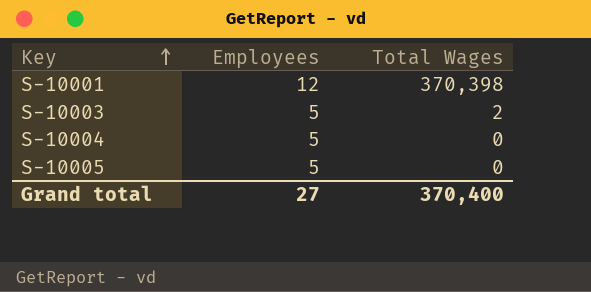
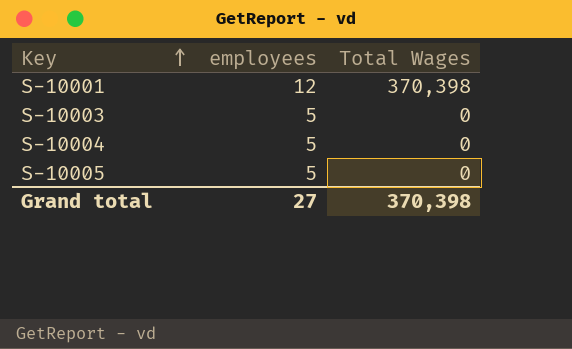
column name: Employees -> employees
S-10003 | Total Wages: 2 -> 0
Grand total | Total Wages: 370,400 -> 370,398

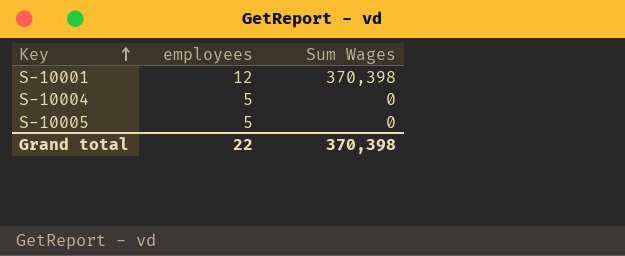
column name: Total Wages -> Sum Wages
row S-10003: 5 | 0 -> none
Grand total | employees: 27 -> 22

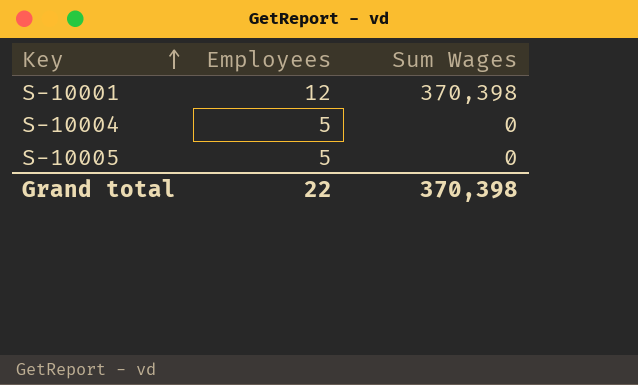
column name: employees -> Employees

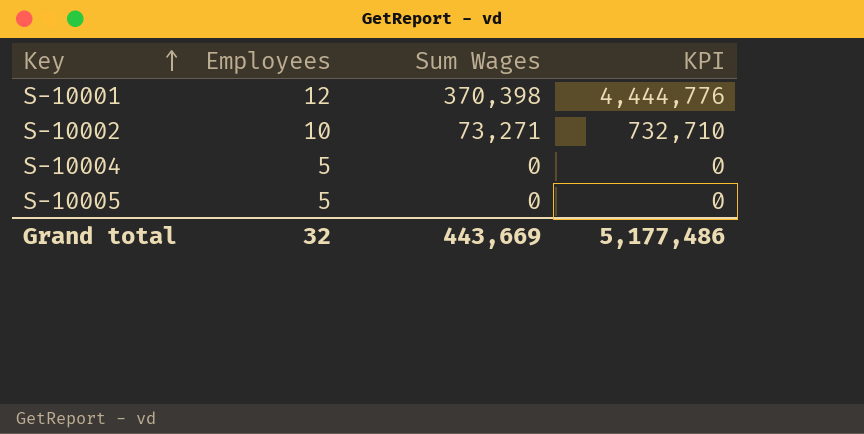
column KPI | formula: none -> [Employees] * [Sum Wages]
row S-10002: none -> 10 | 73,271 | 732,710
Grand total | Employees: 22 -> 32
Grand total | Sum Wages: 370,398 -> 443,669

